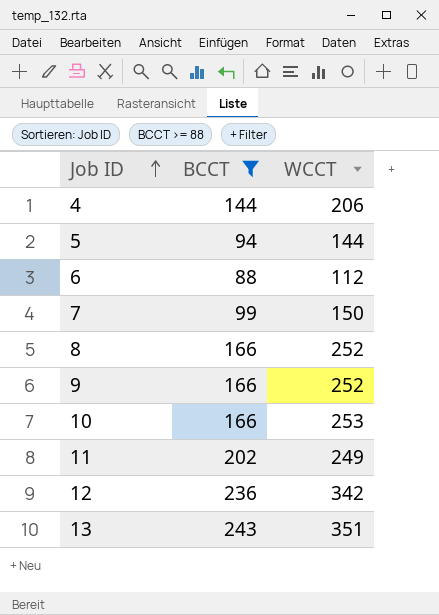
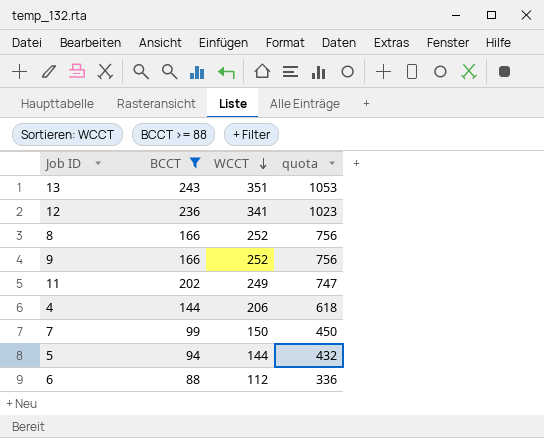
row order: Job ID ascending -> WCCT descending
column quota | formula: none -> [WCCT] * 3
row 10: 166 | 253 -> none
12 | WCCT: 342 -> 341

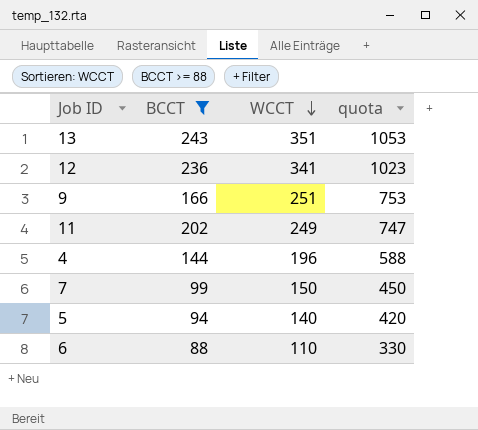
row 8: 166 | 252 | 756 -> none
9 | WCCT: 252 -> 251
9 | quota: 756 -> 753
4 | WCCT: 206 -> 196
4 | quota: 618 -> 588
5 | WCCT: 144 -> 140
5 | quota: 432 -> 420
6 | WCCT: 112 -> 110
6 | quota: 336 -> 330

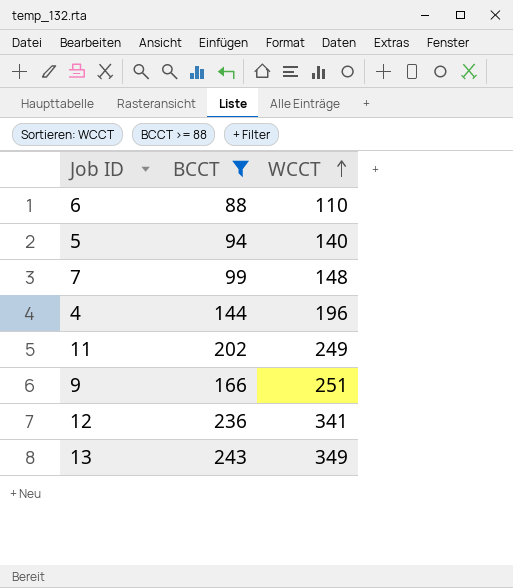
row order: WCCT descending -> WCCT ascending
column quota | formula: [WCCT] * 3 -> none
7 | WCCT: 150 -> 148
13 | WCCT: 351 -> 349

